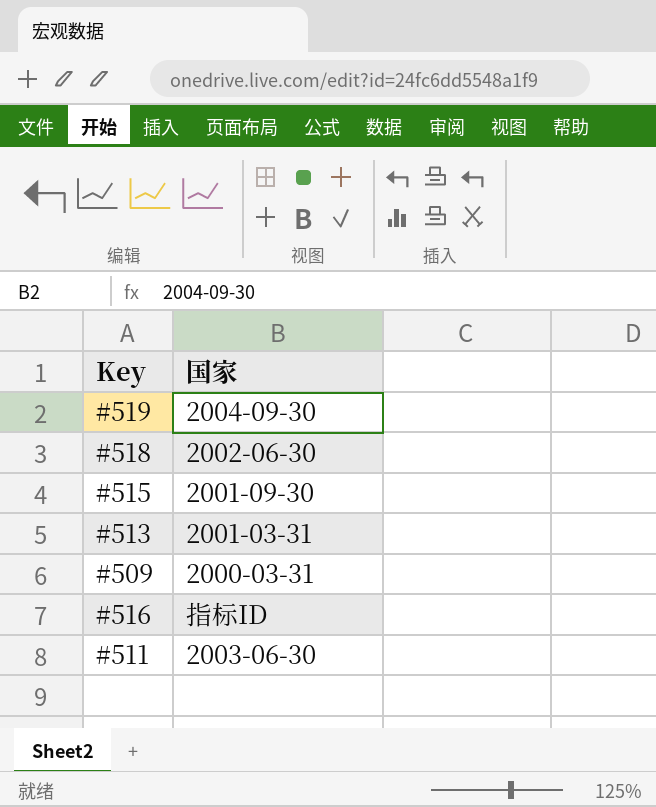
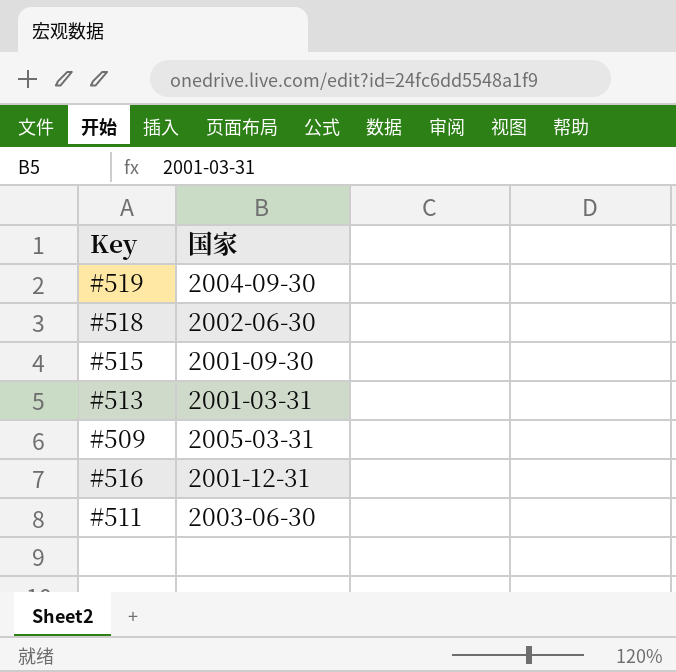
#509 | 国家: 2000-03-31 -> 2005-03-31
#516 | 国家: 指标ID -> 2001-12-31

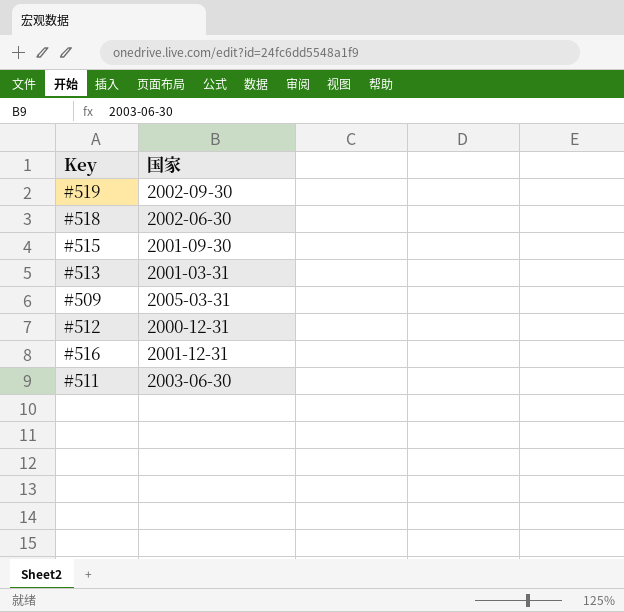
#519 | 国家: 2004-09-30 -> 2002-09-30
row #512: none -> 2000-12-31

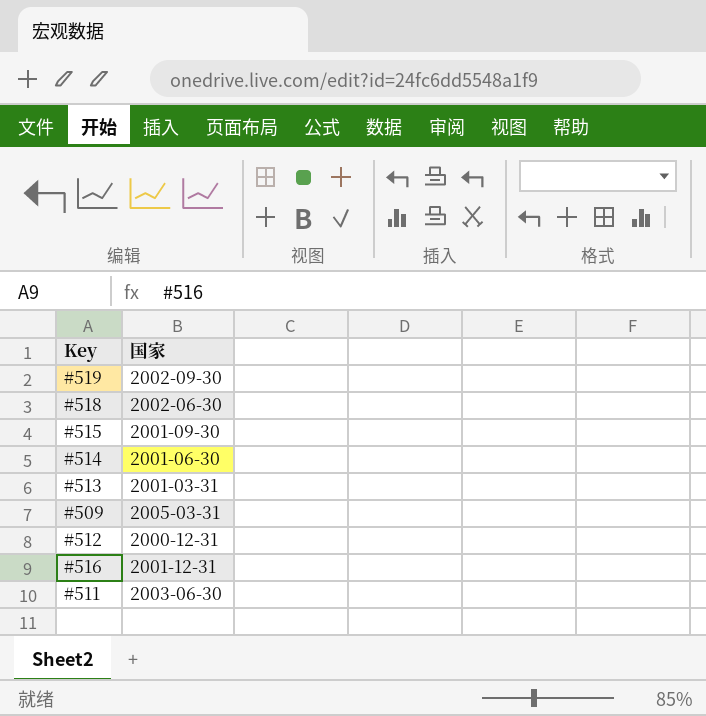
row #514: none -> 2001-06-30

